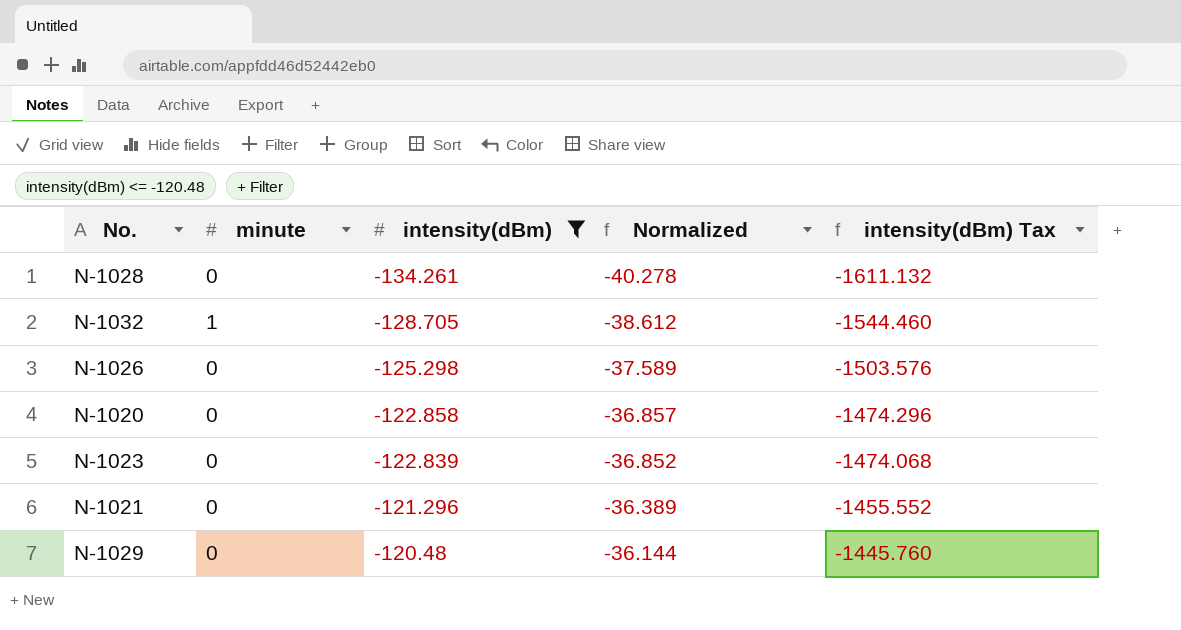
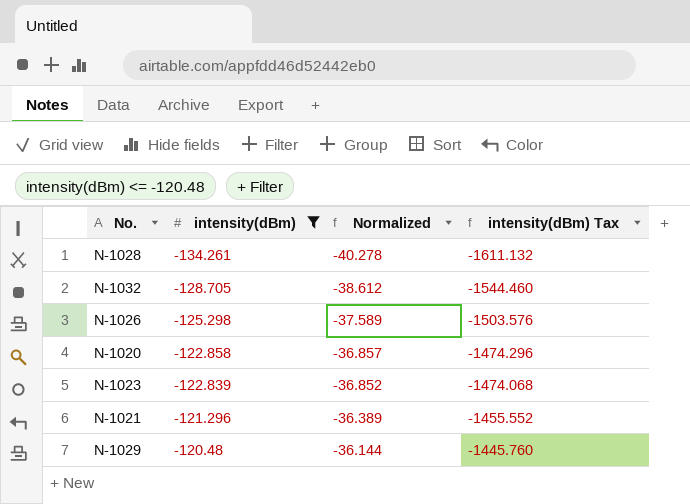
column minute | position: 2 -> none

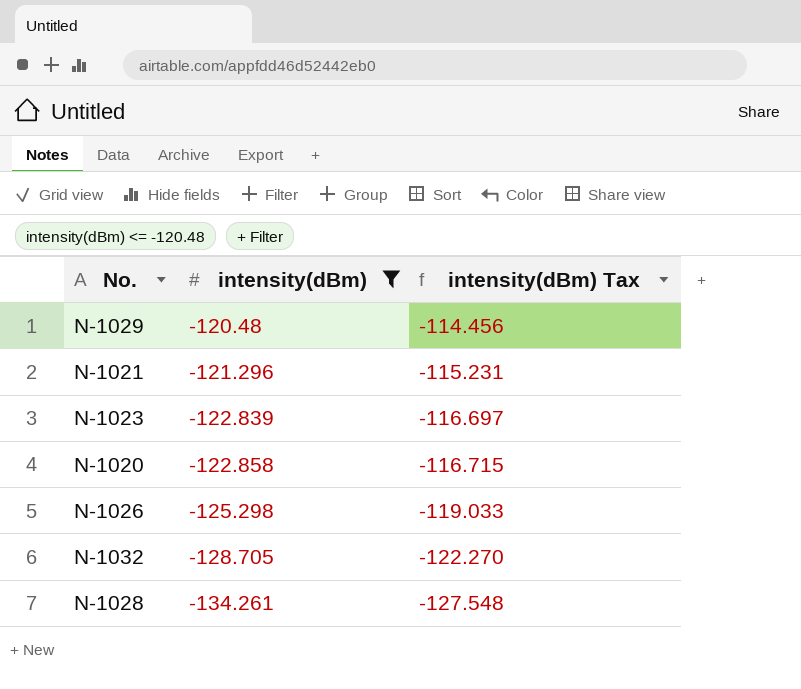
row order: intensity(dBm) ascending -> intensity(dBm) descending
column Normalized | formula: [intensity(dBm)] * 0.3 -> none
column intensity(dBm) Tax | formula: [intensity(dBm)] * 12 -> [intensity(dBm)] * 0.95

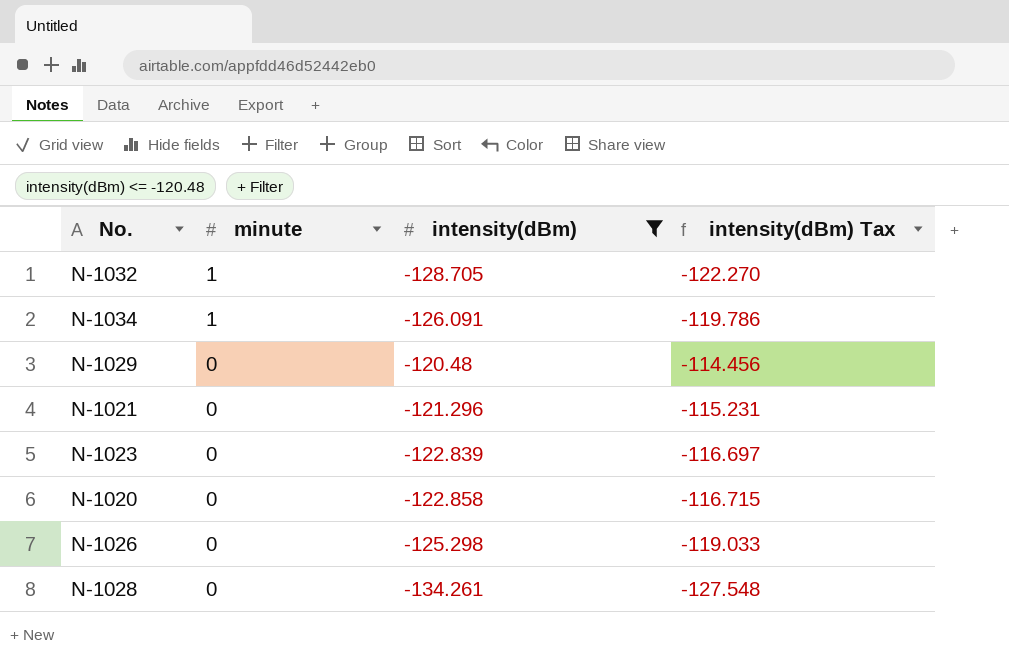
row order: intensity(dBm) descending -> minute descending
column minute | position: none -> 2
row N-1034: none -> 1 | -126.091 | -119.786

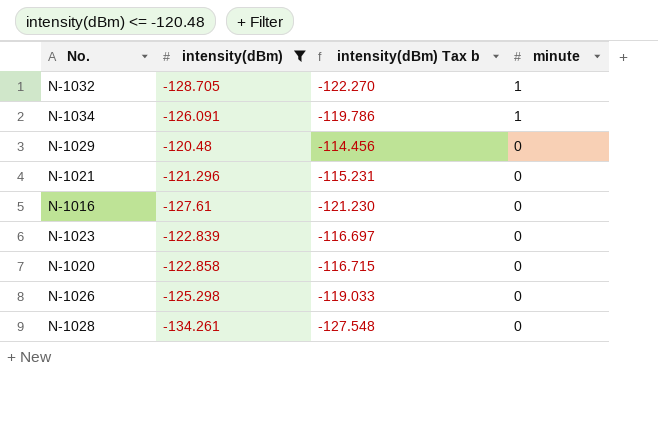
column name: intensity(dBm) Tax -> intensity(dBm) Tax b
column minute | position: 2 -> 4
row N-1016: none -> -127.61 | -121.230 | 0

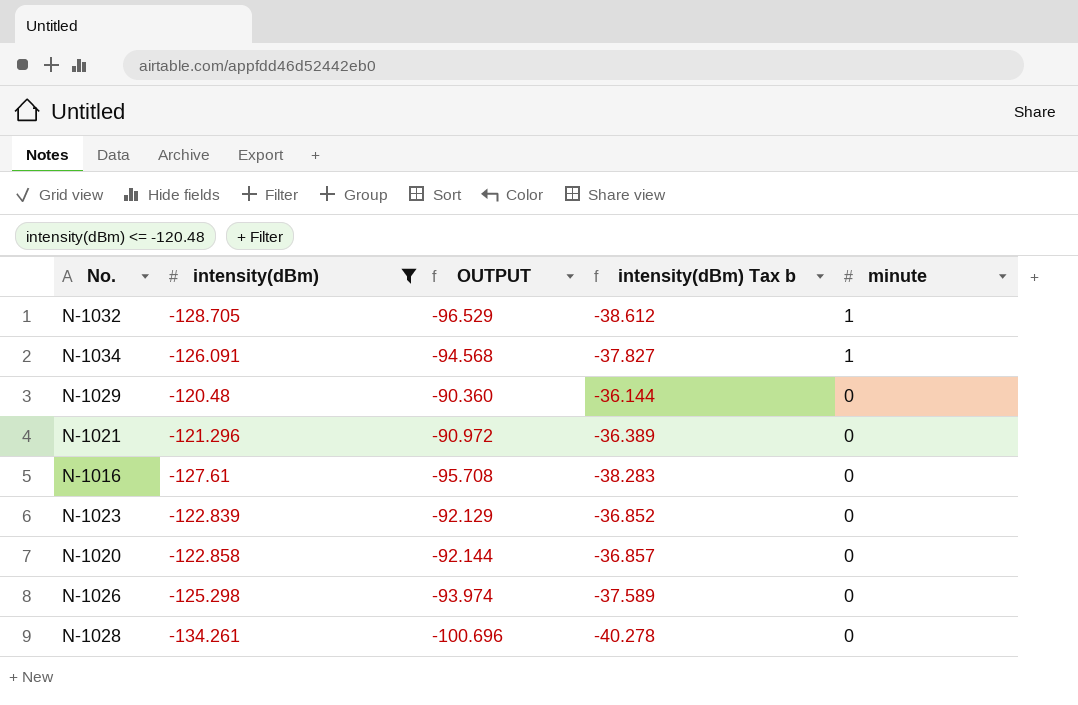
column OUTPUT | formula: none -> [intensity(dBm)] * 0.75
column intensity(dBm) Tax b | formula: [intensity(dBm)] * 0.95 -> [intensity(dBm)] * 0.3

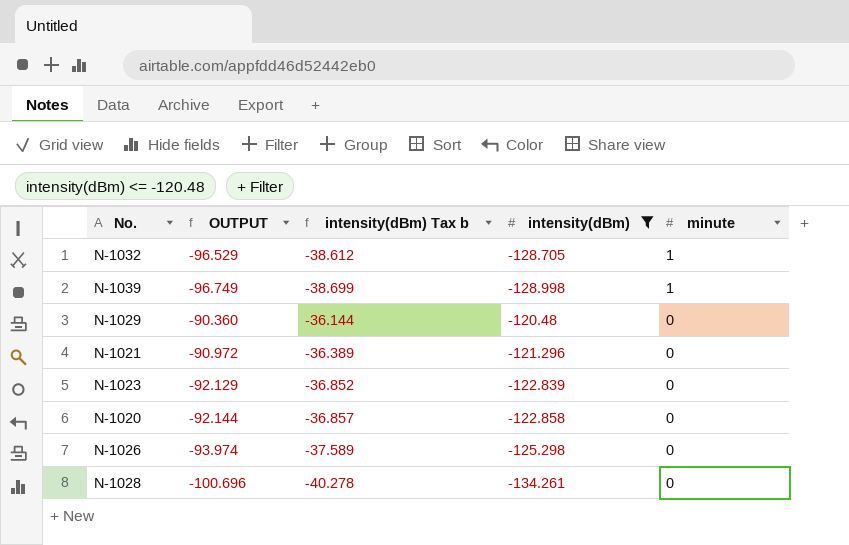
column intensity(dBm) | position: 2 -> 4
row N-1034: -126.091 | -94.568 | -37.827 | 1 -> none
row N-1016: -127.61 | -95.708 | -38.283 | 0 -> none
row N-1039: none -> -96.749 | -38.699 | -128.998 | 1

